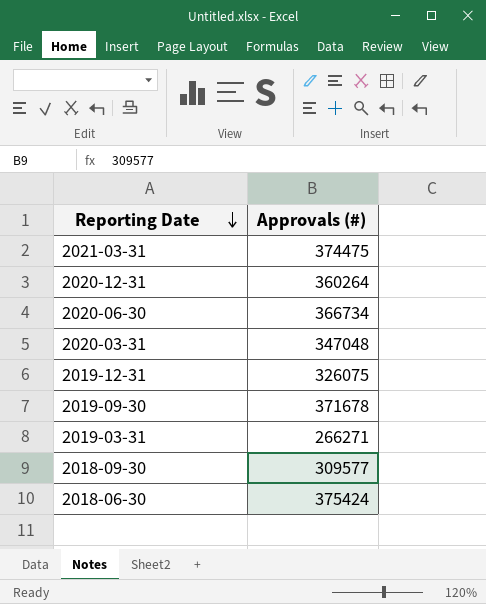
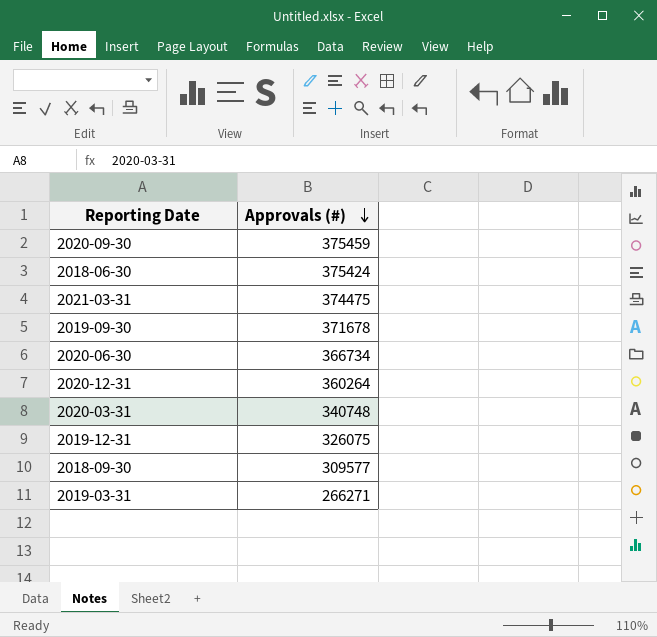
row order: Reporting Date descending -> Approvals (#) descending
row 2020-09-30: none -> 375459
2020-03-31 | Approvals (#): 347048 -> 340748

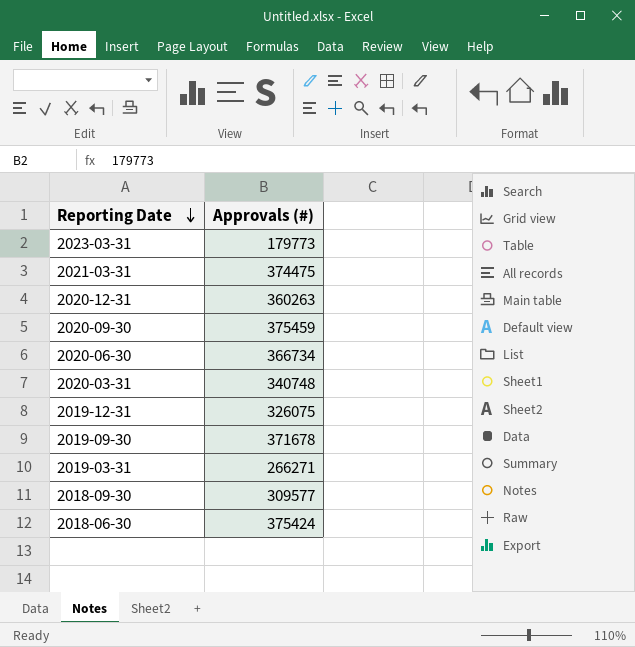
row order: Approvals (#) descending -> Reporting Date descending
row 2023-03-31: none -> 179773
2020-12-31 | Approvals (#): 360264 -> 360263

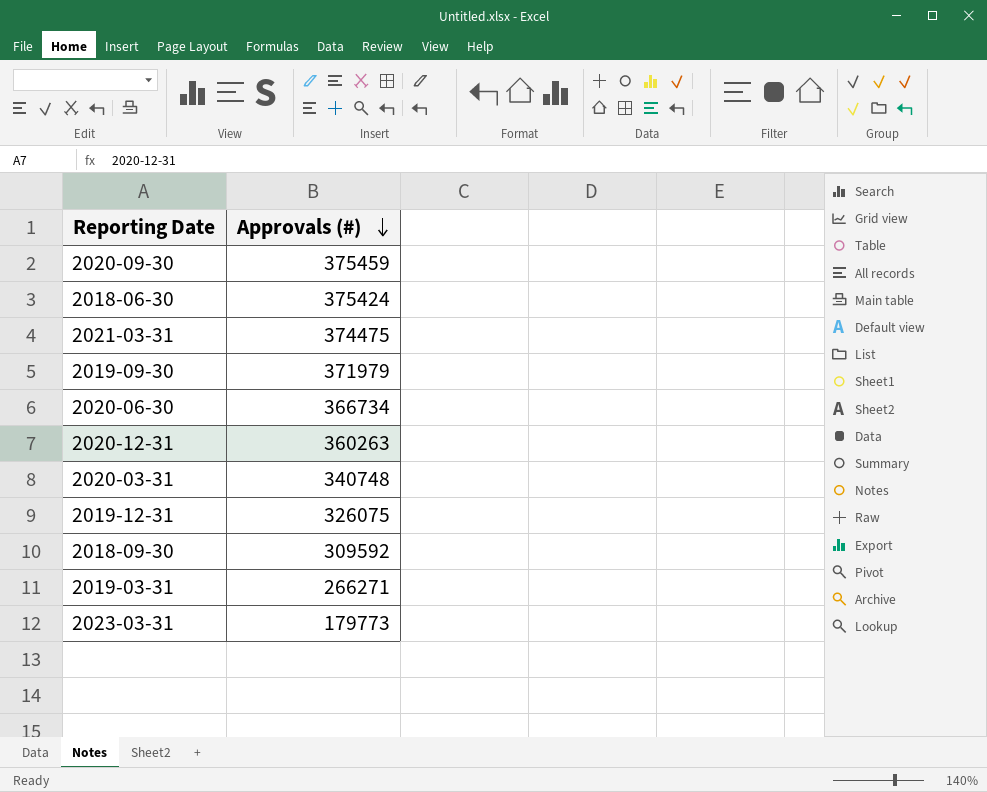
row order: Reporting Date descending -> Approvals (#) descending
2019-09-30 | Approvals (#): 371678 -> 371979
2018-09-30 | Approvals (#): 309577 -> 309592

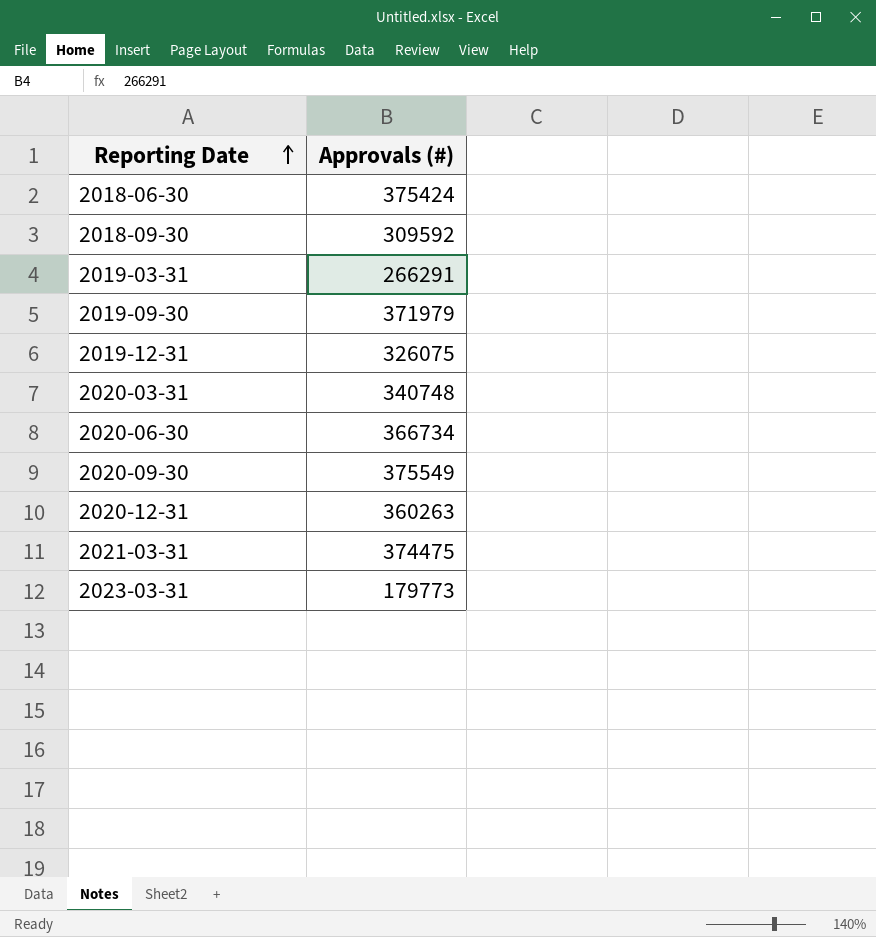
row order: Approvals (#) descending -> Reporting Date ascending
2019-03-31 | Approvals (#): 266271 -> 266291
2020-09-30 | Approvals (#): 375459 -> 375549

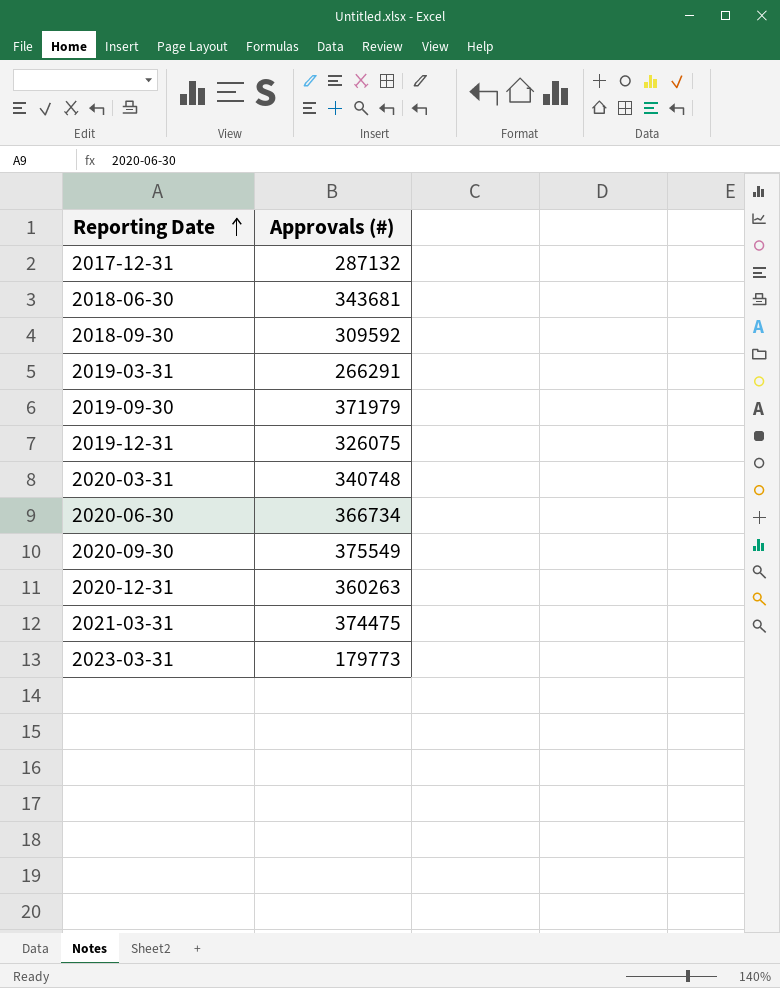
row 2017-12-31: none -> 287132
2018-06-30 | Approvals (#): 375424 -> 343681

